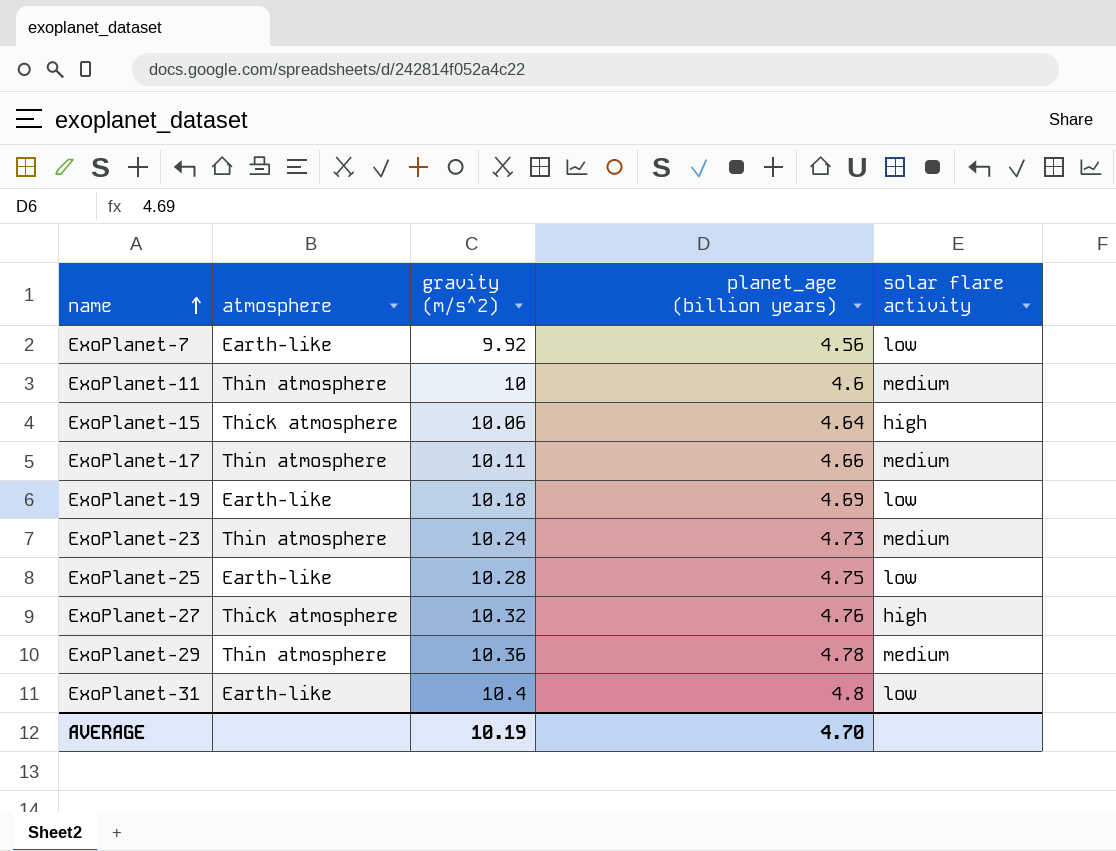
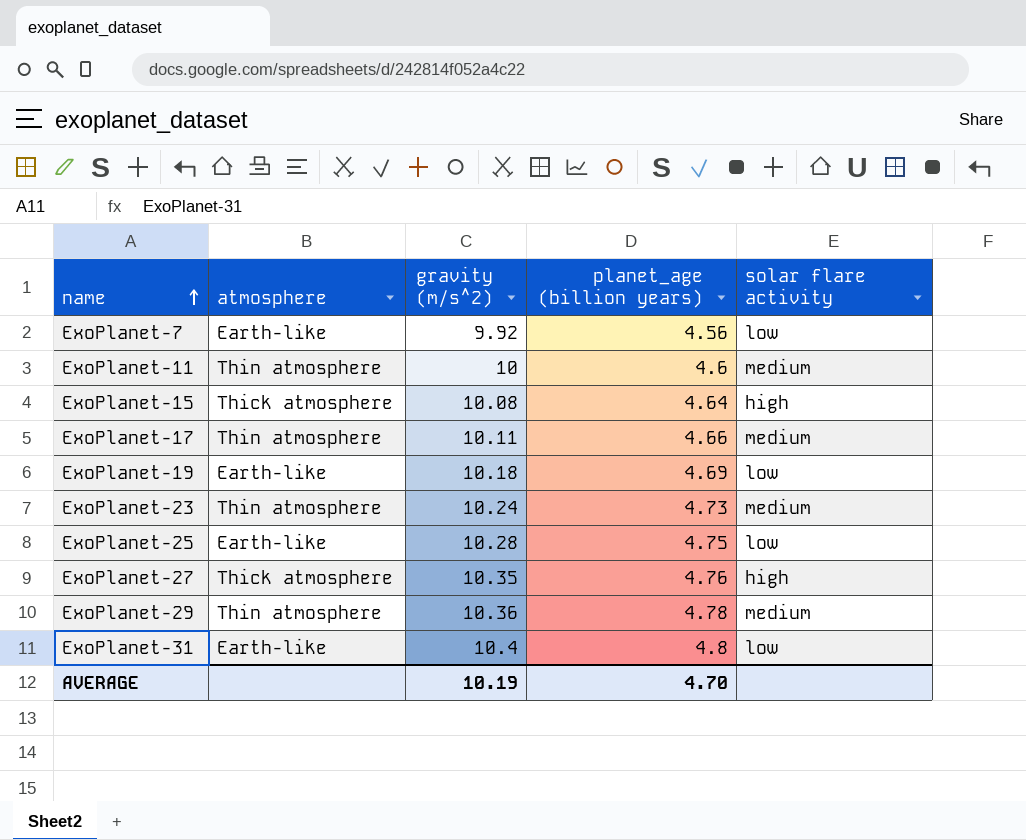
ExoPlanet-15 | gravity (m/s^2): 10.06 -> 10.08
ExoPlanet-27 | gravity (m/s^2): 10.32 -> 10.35

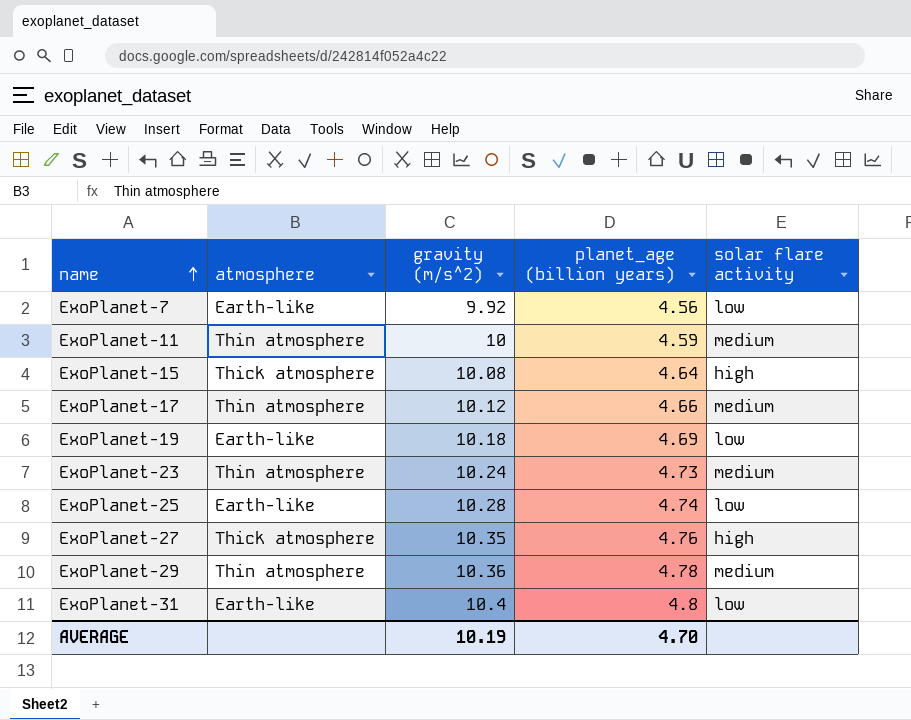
ExoPlanet-11 | planet_age (billion years): 4.6 -> 4.59
ExoPlanet-17 | gravity (m/s^2): 10.11 -> 10.12
ExoPlanet-25 | planet_age (billion years): 4.75 -> 4.74

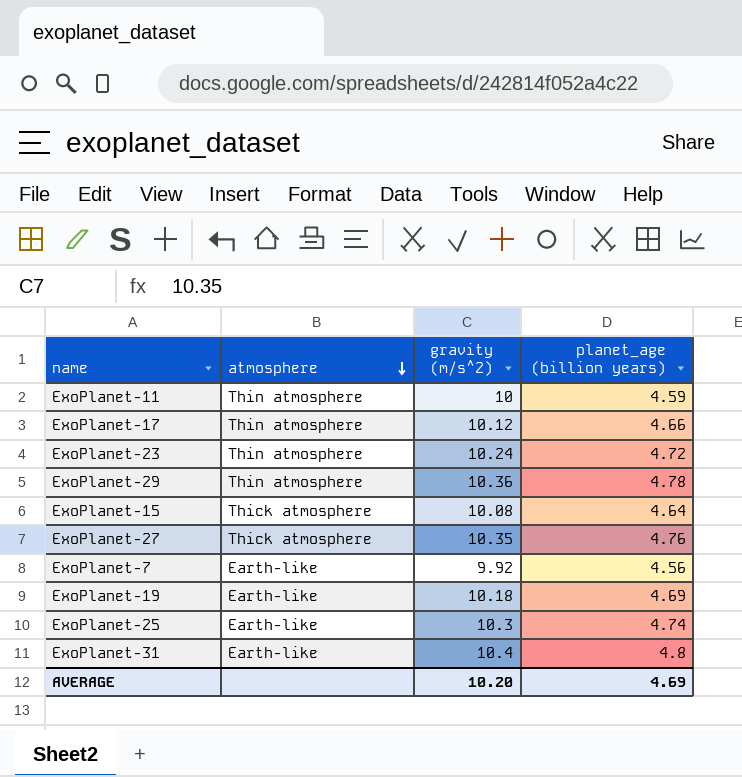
row order: name ascending -> atmosphere descending
column solar flare activity | position: 5 -> none
ExoPlanet-23 | planet_age (billion years): 4.73 -> 4.72
ExoPlanet-25 | gravity (m/s^2): 10.28 -> 10.3
AVERAGE | gravity (m/s^2): 10.19 -> 10.20
AVERAGE | planet_age (billion years): 4.70 -> 4.69

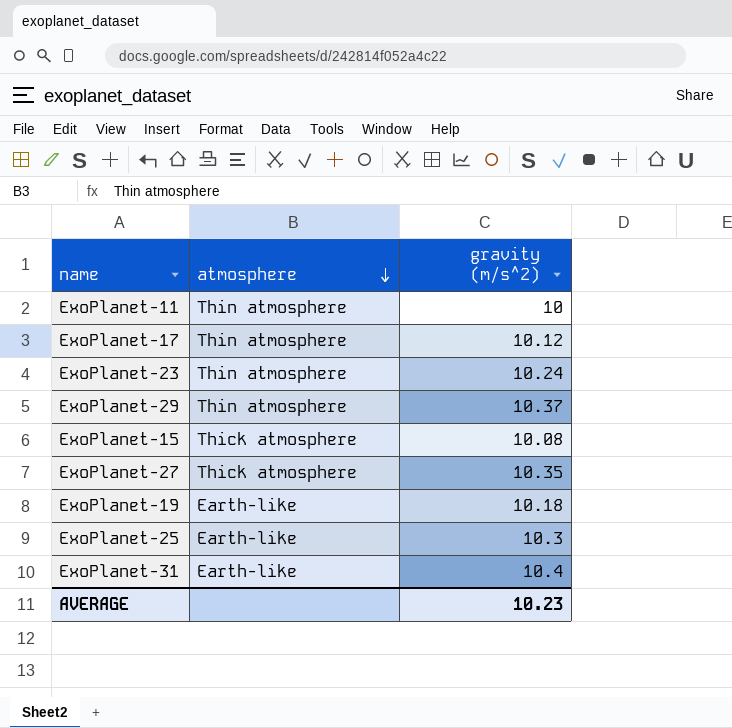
column planet_age (billion years) | position: 4 -> none
row ExoPlanet-7: Earth-like | 9.92 | 4.56 -> none
ExoPlanet-29 | gravity (m/s^2): 10.36 -> 10.37
AVERAGE | gravity (m/s^2): 10.20 -> 10.23

